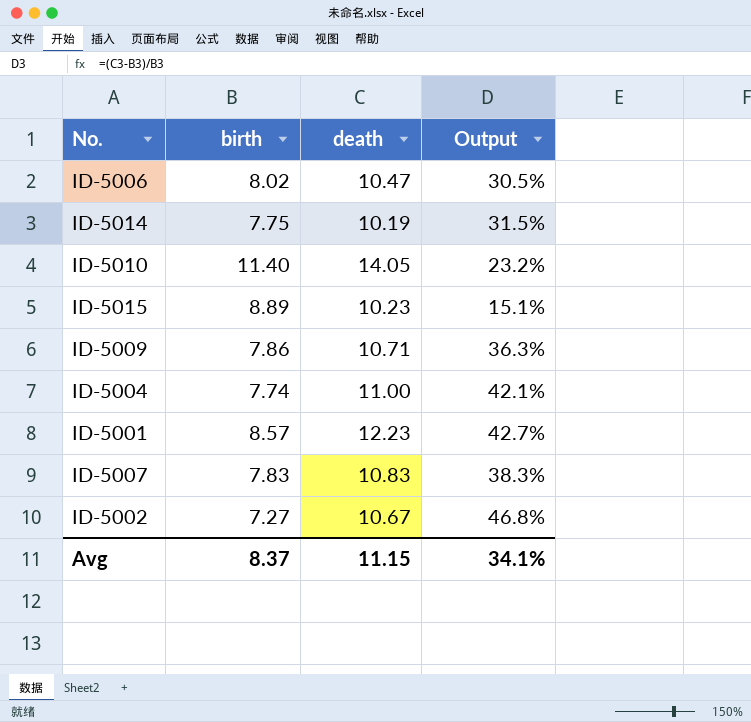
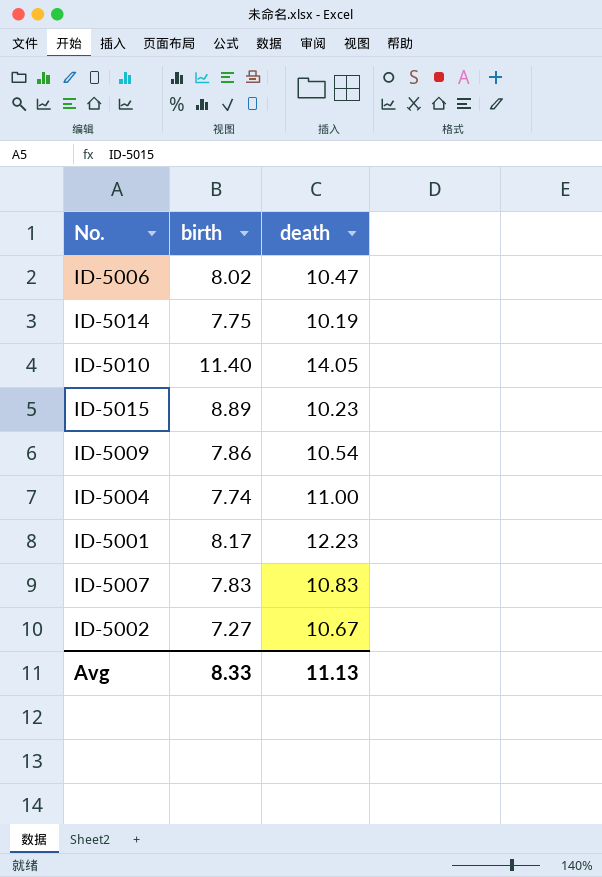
column Output | formula: ([death] - [birth]) / [birth] -> none
ID-5009 | death: 10.71 -> 10.54
ID-5001 | birth: 8.57 -> 8.17
Avg | birth: 8.37 -> 8.33
Avg | death: 11.15 -> 11.13

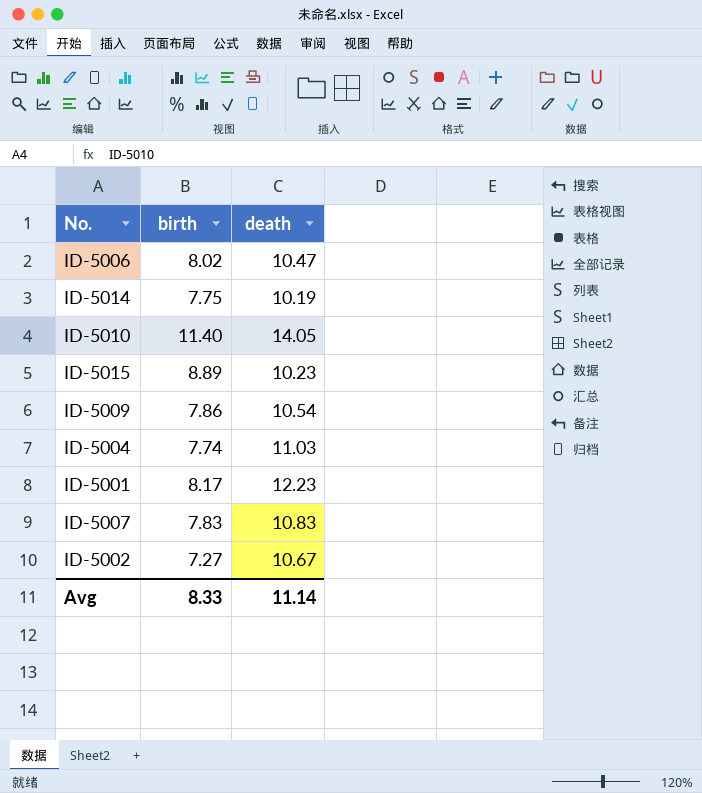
ID-5004 | death: 11.00 -> 11.03
Avg | death: 11.13 -> 11.14

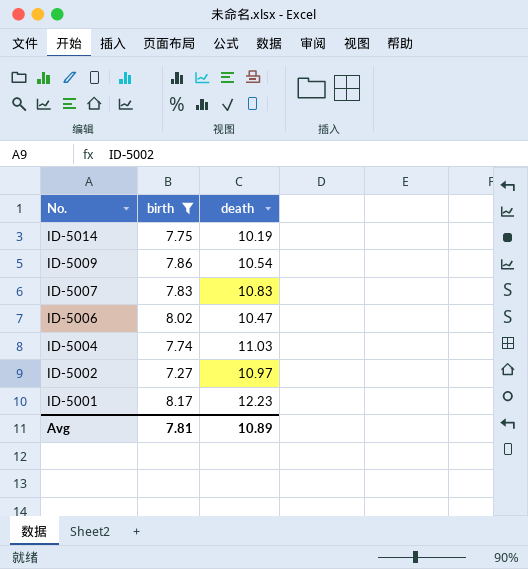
filter: none -> birth <= 8.17
row order: none -> No. descending
ID-5002 | death: 10.67 -> 10.97
Avg | birth: 8.33 -> 7.81
Avg | death: 11.14 -> 10.89

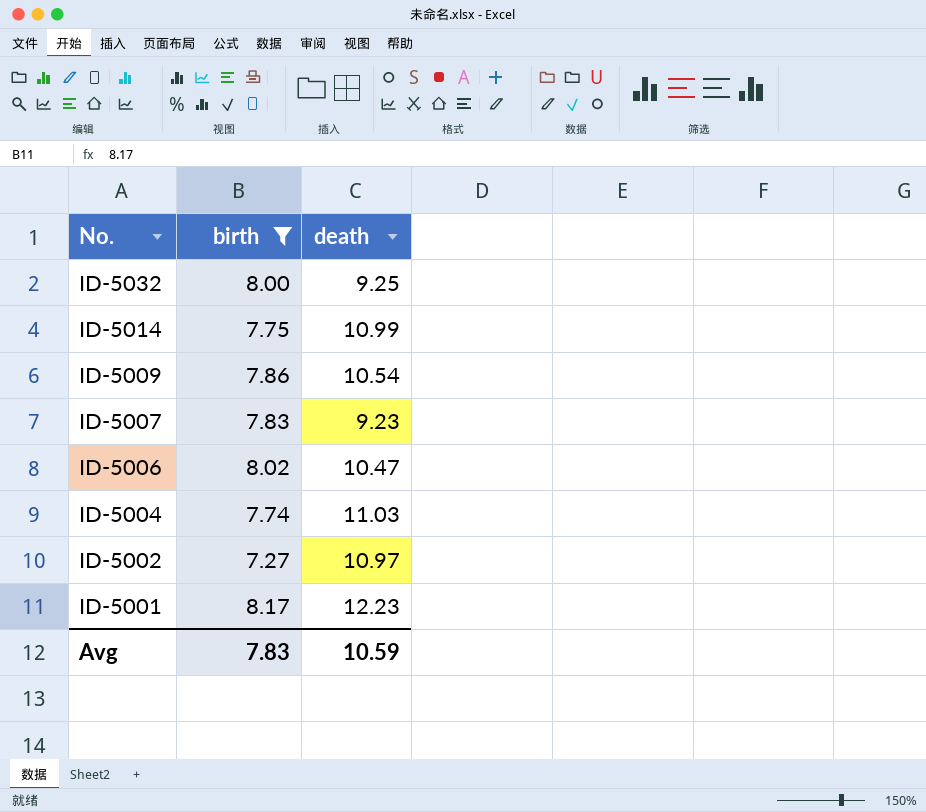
row ID-5032: none -> 8.00 | 9.25
ID-5014 | death: 10.19 -> 10.99
ID-5007 | death: 10.83 -> 9.23
Avg | birth: 7.81 -> 7.83
Avg | death: 10.89 -> 10.59

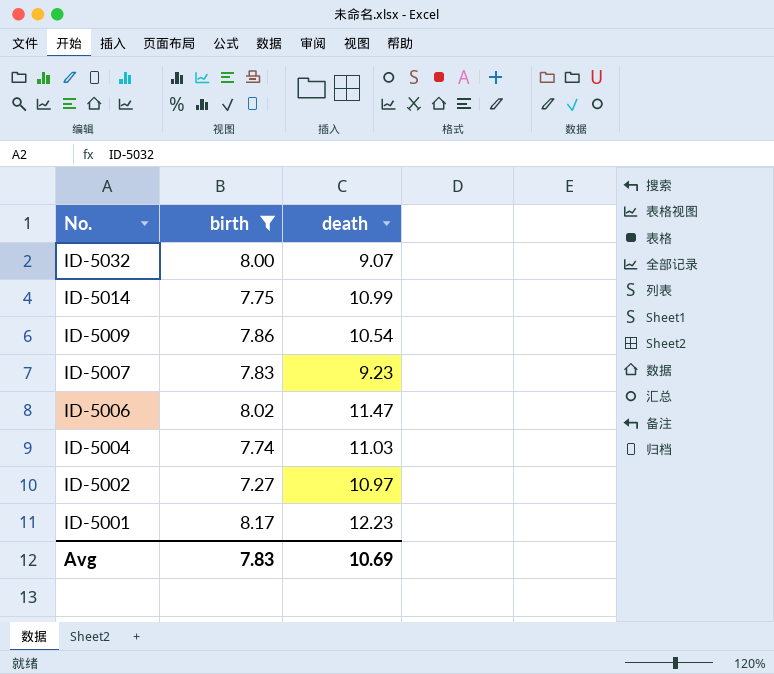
ID-5032 | death: 9.25 -> 9.07
ID-5006 | death: 10.47 -> 11.47
Avg | death: 10.59 -> 10.69

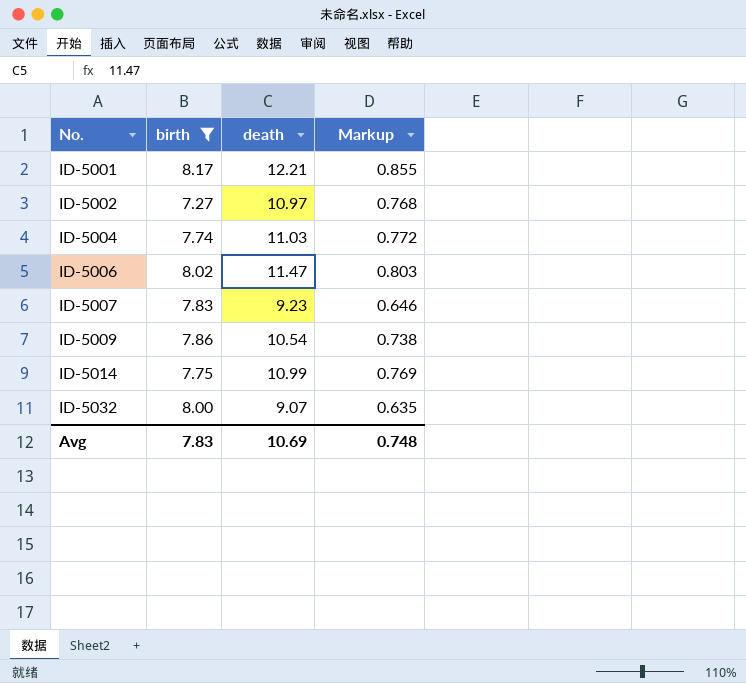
row order: No. descending -> No. ascending
column Markup | formula: none -> [death] * 0.07
ID-5001 | death: 12.23 -> 12.21

